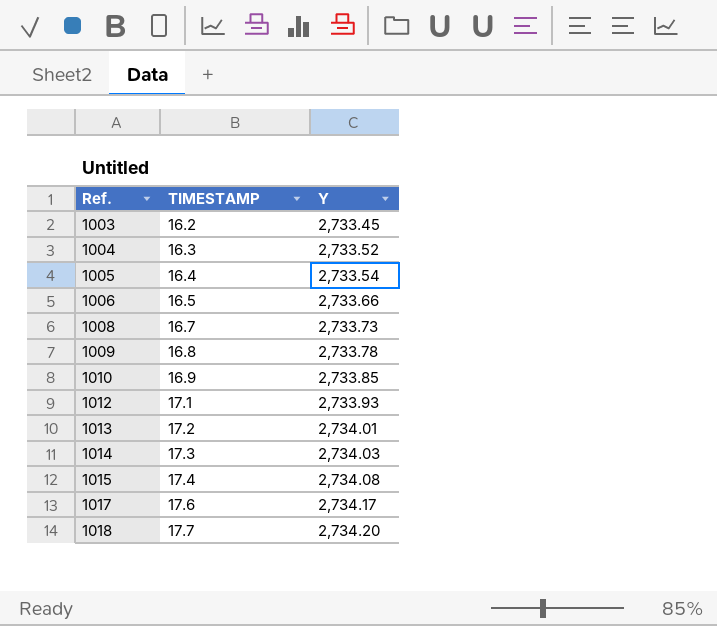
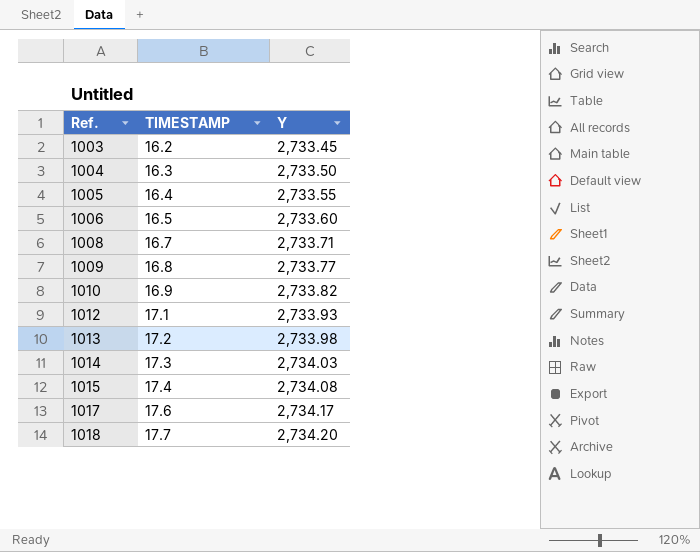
1004 | Y: 2,733.52 -> 2,733.50
1005 | Y: 2,733.54 -> 2,733.55
1006 | Y: 2,733.66 -> 2,733.60
1008 | Y: 2,733.73 -> 2,733.71
1009 | Y: 2,733.78 -> 2,733.77
1010 | Y: 2,733.85 -> 2,733.82
1013 | Y: 2,734.01 -> 2,733.98

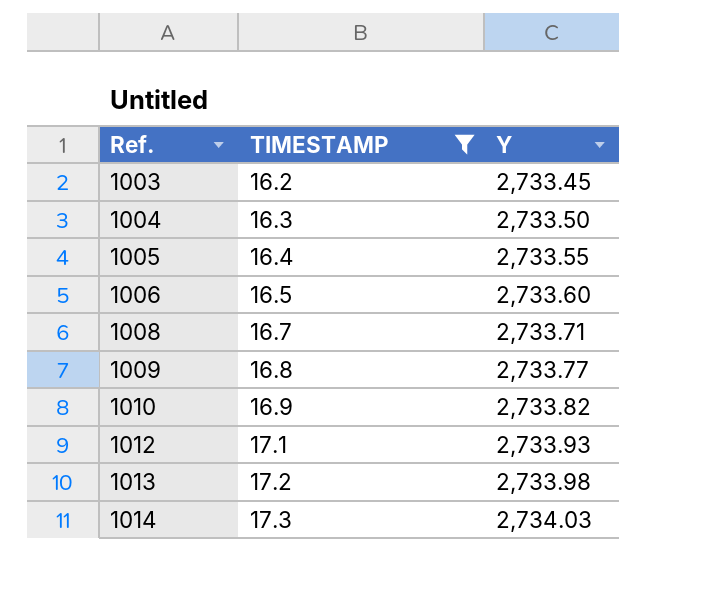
filter: none -> TIMESTAMP <= 17.3

